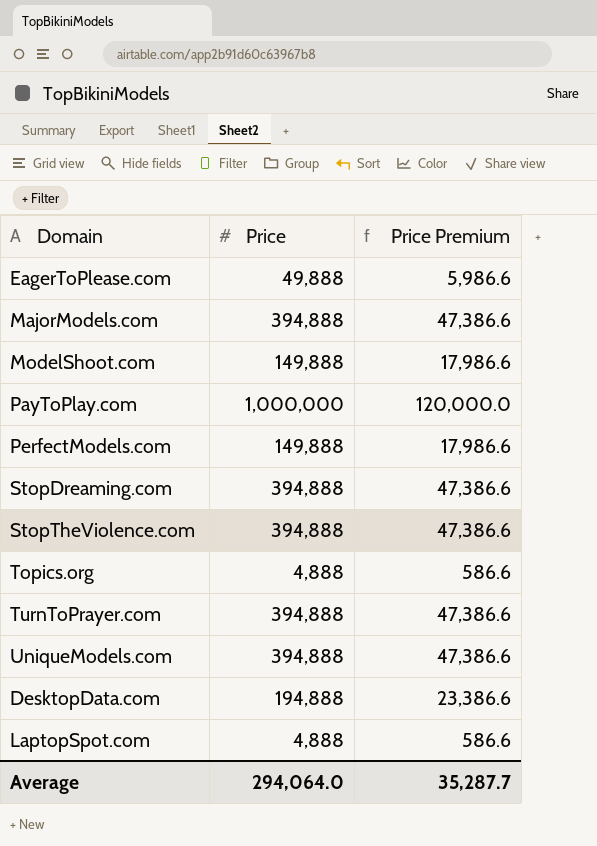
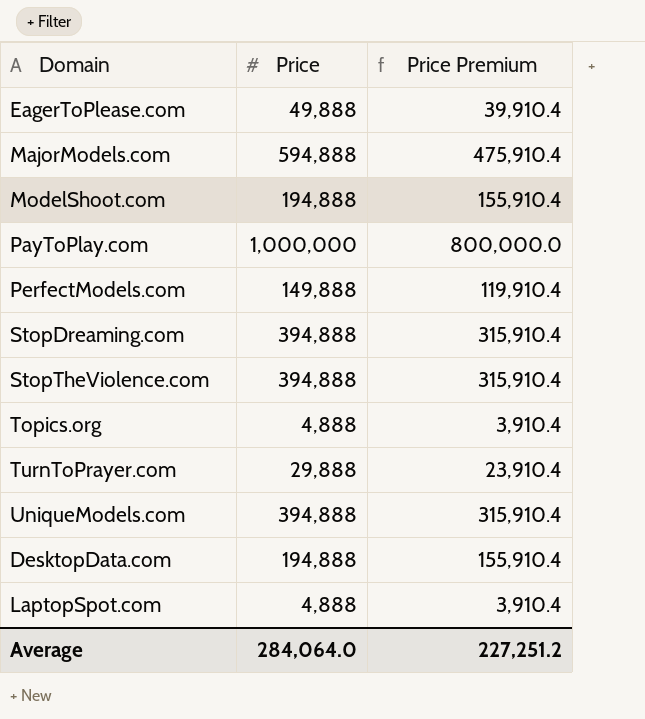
column Price Premium | formula: [Price] * 0.12 -> [Price] * 0.8
MajorModels.com | Price: 394,888 -> 594,888
ModelShoot.com | Price: 149,888 -> 194,888
TurnToPrayer.com | Price: 394,888 -> 29,888
Average | Price: 294,064.0 -> 284,064.0
Average | Price Premium: 35,287.7 -> 227,251.2

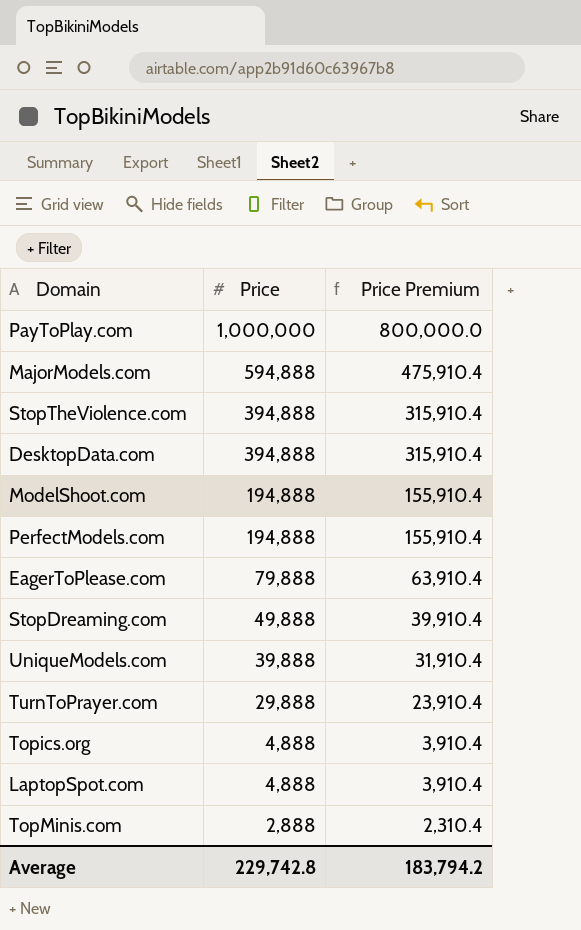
row order: none -> Price descending
DesktopData.com | Price: 194,888 -> 394,888
DesktopData.com | Price Premium: 155,910.4 -> 315,910.4
PerfectModels.com | Price: 149,888 -> 194,888
PerfectModels.com | Price Premium: 119,910.4 -> 155,910.4
EagerToPlease.com | Price: 49,888 -> 79,888
EagerToPlease.com | Price Premium: 39,910.4 -> 63,910.4
StopDreaming.com | Price: 394,888 -> 49,888
StopDreaming.com | Price Premium: 315,910.4 -> 39,910.4
UniqueModels.com | Price: 394,888 -> 39,888
UniqueModels.com | Price Premium: 315,910.4 -> 31,910.4
row TopMinis.com: none -> 2,888 | 2,310.4
Average | Price: 284,064.0 -> 229,742.8
Average | Price Premium: 227,251.2 -> 183,794.2

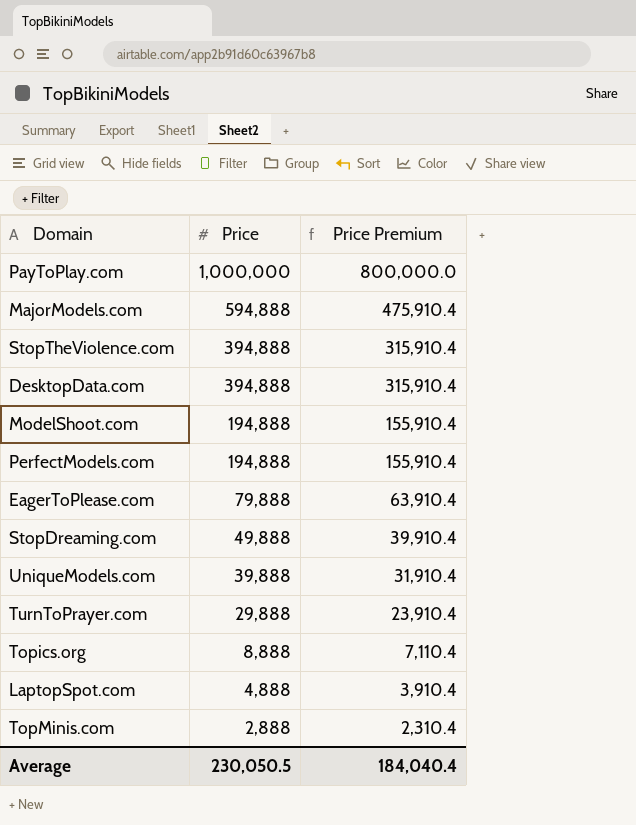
Topics.org | Price: 4,888 -> 8,888
Topics.org | Price Premium: 3,910.4 -> 7,110.4
Average | Price: 229,742.8 -> 230,050.5
Average | Price Premium: 183,794.2 -> 184,040.4

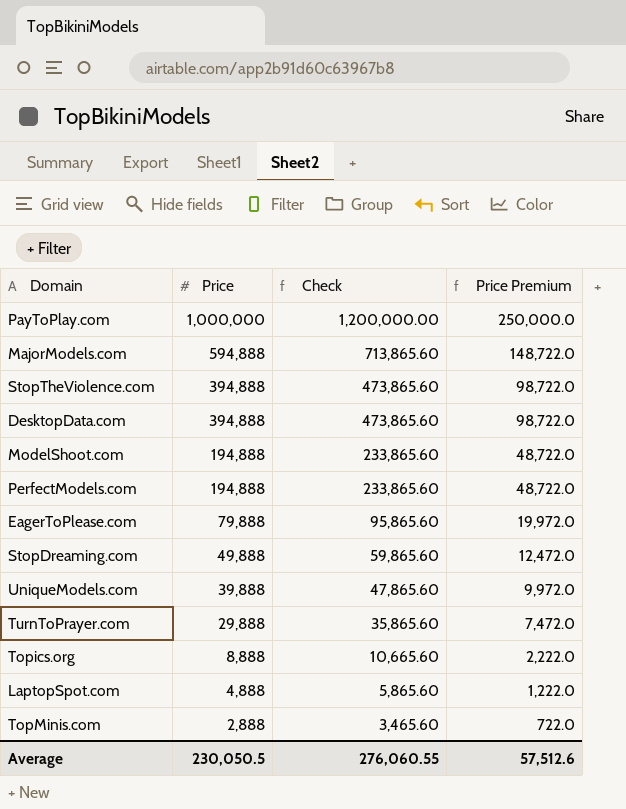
column Check | formula: none -> [Price] * 1.2
column Price Premium | formula: [Price] * 0.8 -> [Price] * 0.25
Average | Price Premium: 184,040.4 -> 57,512.6

